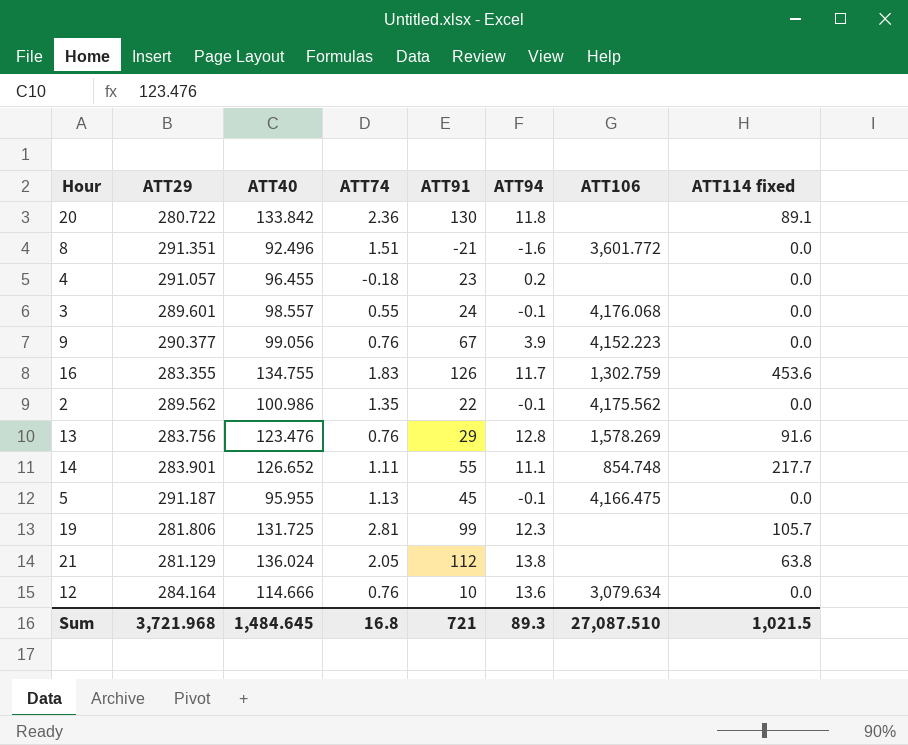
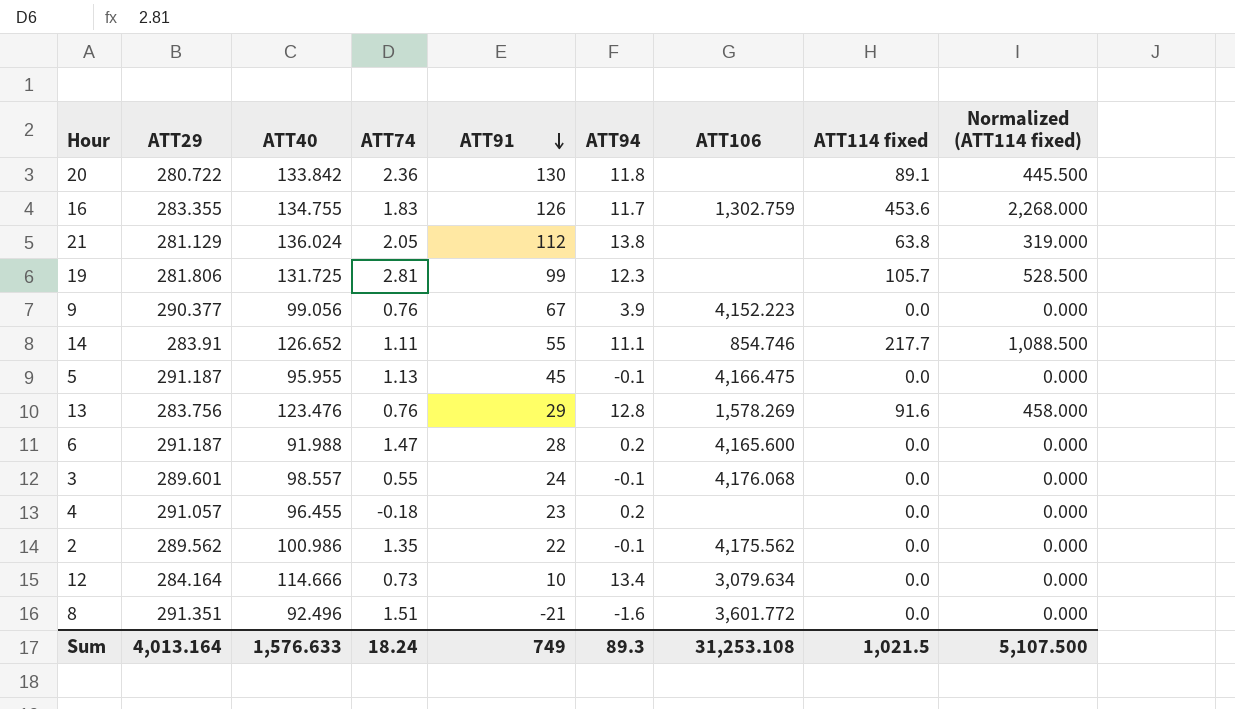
row order: none -> ATT91 descending
column Normalized (ATT114 fixed) | formula: none -> [ATT114 fixed] * 5
14 | ATT29: 283.901 -> 283.91
14 | ATT106: 854.748 -> 854.746
row 6: none -> 291.187 | 91.988 | 1.47 | 28 | 0.2 | 4,165.600 | 0.0 | 0.000
12 | ATT74: 0.76 -> 0.73
12 | ATT94: 13.6 -> 13.4
Sum | ATT29: 3,721.968 -> 4,013.164
Sum | ATT40: 1,484.645 -> 1,576.633
Sum | ATT74: 16.8 -> 18.24
Sum | ATT91: 721 -> 749
Sum | ATT106: 27,087.510 -> 31,253.108

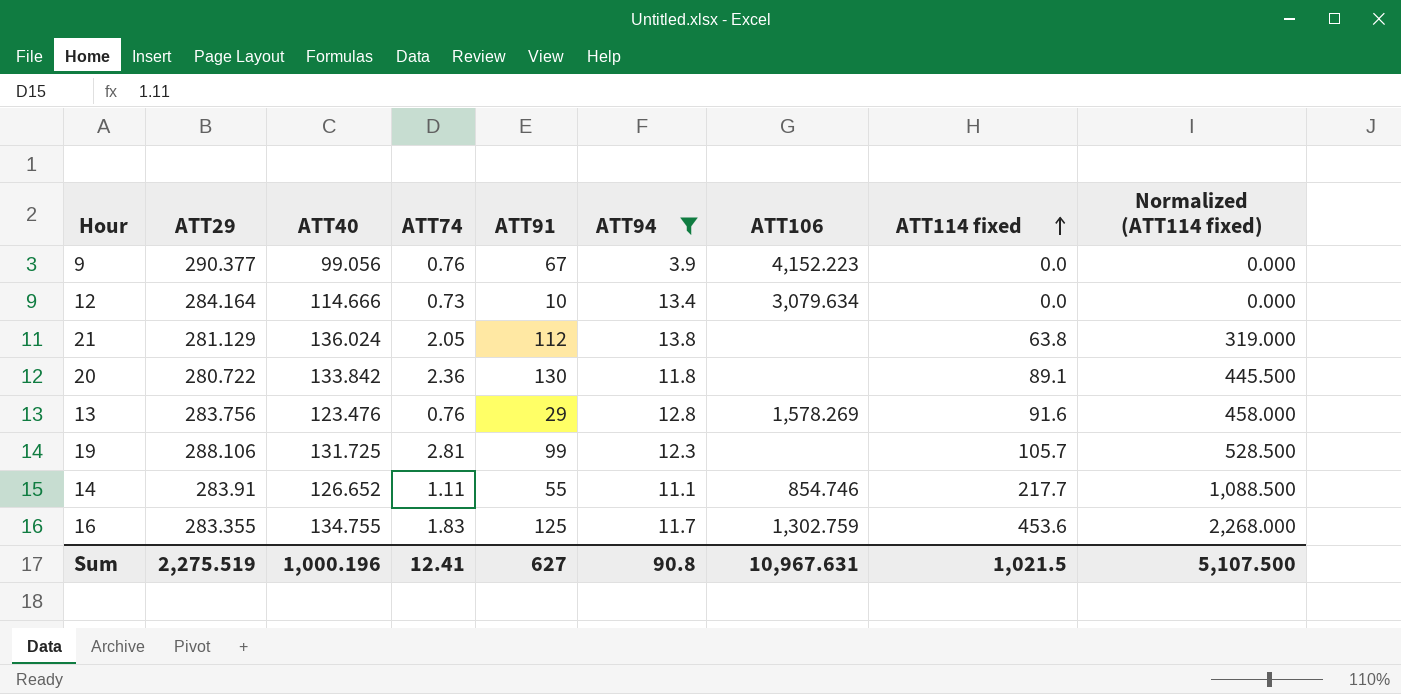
filter: none -> ATT94 >= 3.9
row order: ATT91 descending -> ATT114 fixed ascending
19 | ATT29: 281.806 -> 288.106
16 | ATT91: 126 -> 125
Sum | ATT29: 4,013.164 -> 2,275.519
Sum | ATT40: 1,576.633 -> 1,000.196
Sum | ATT74: 18.24 -> 12.41
Sum | ATT91: 749 -> 627
Sum | ATT94: 89.3 -> 90.8
Sum | ATT106: 31,253.108 -> 10,967.631

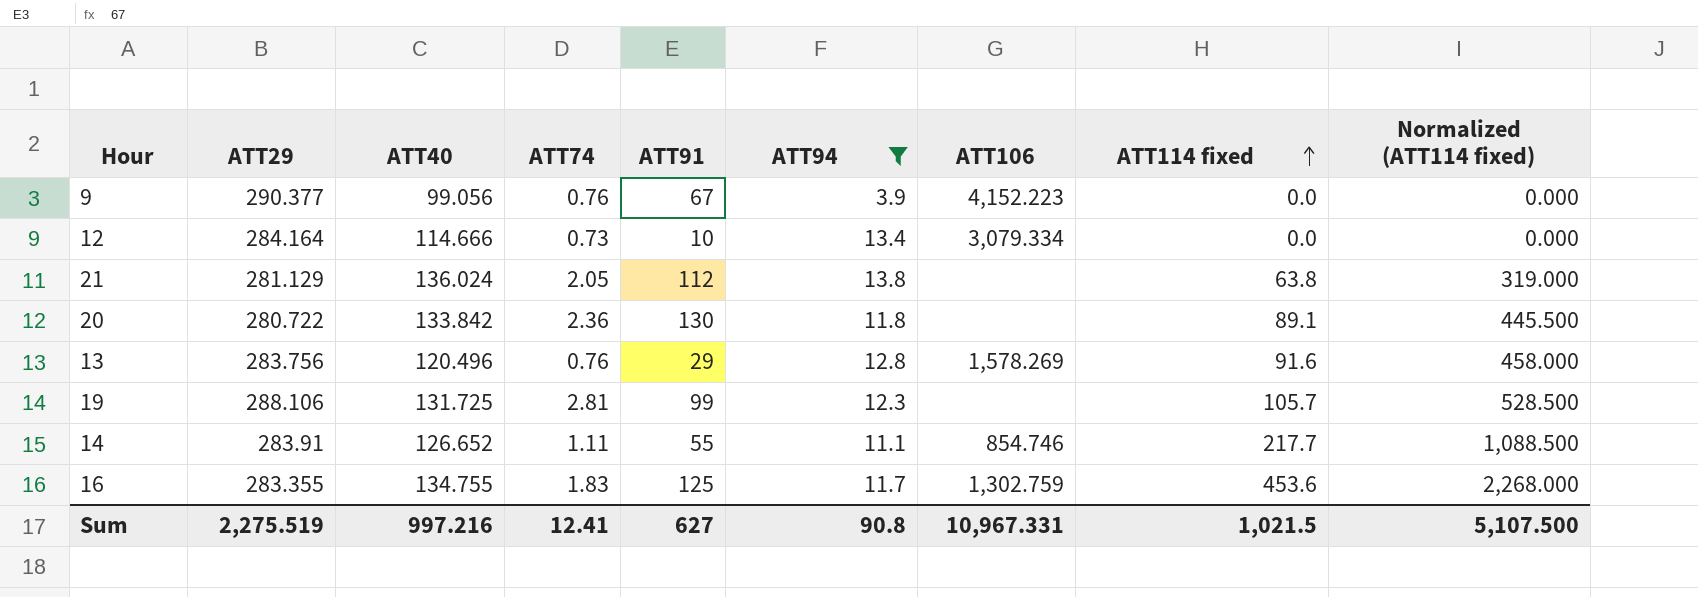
12 | ATT106: 3,079.634 -> 3,079.334
13 | ATT40: 123.476 -> 120.496
Sum | ATT40: 1,000.196 -> 997.216
Sum | ATT106: 10,967.631 -> 10,967.331

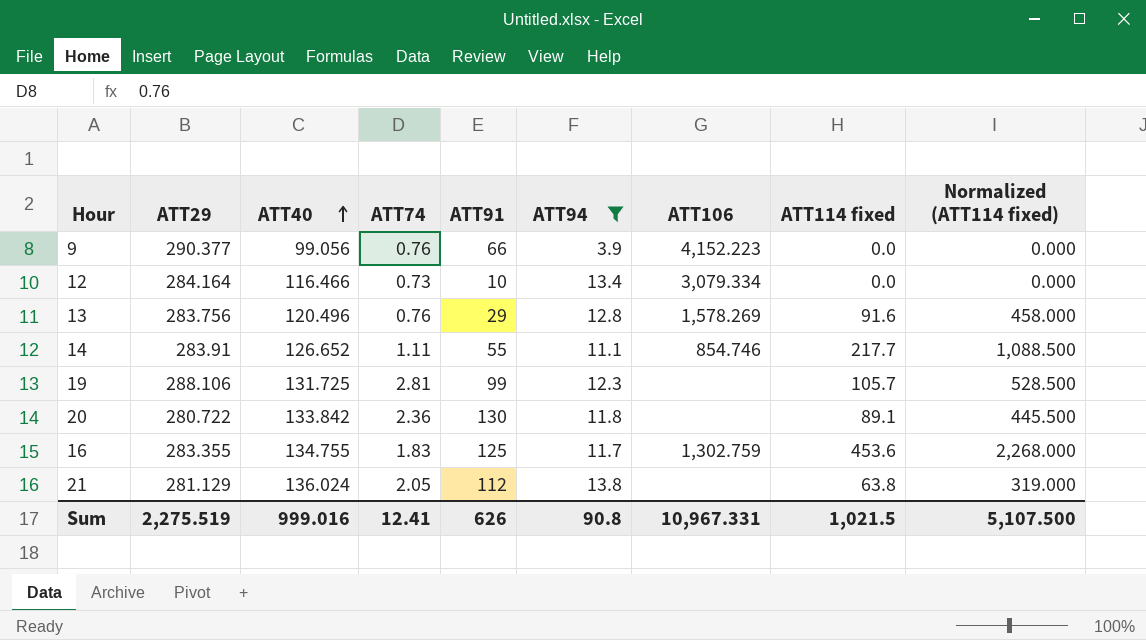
row order: ATT114 fixed ascending -> ATT40 ascending
9 | ATT91: 67 -> 66
12 | ATT40: 114.666 -> 116.466
Sum | ATT40: 997.216 -> 999.016
Sum | ATT91: 627 -> 626

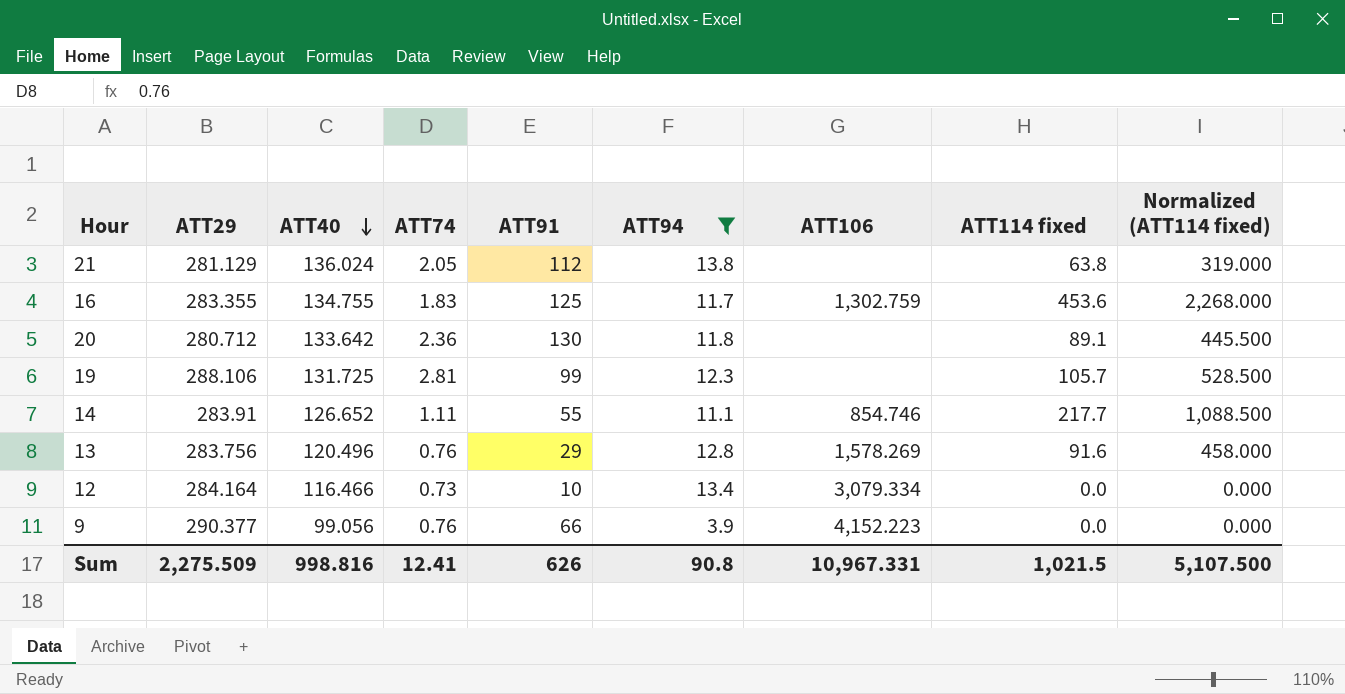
row order: ATT40 ascending -> ATT40 descending
20 | ATT29: 280.722 -> 280.712
20 | ATT40: 133.842 -> 133.642
Sum | ATT29: 2,275.519 -> 2,275.509
Sum | ATT40: 999.016 -> 998.816

